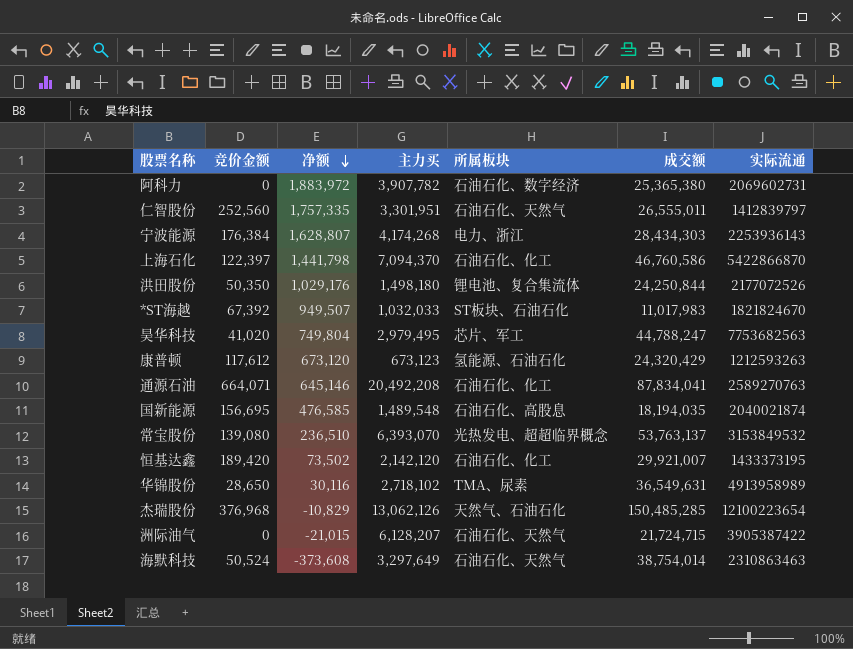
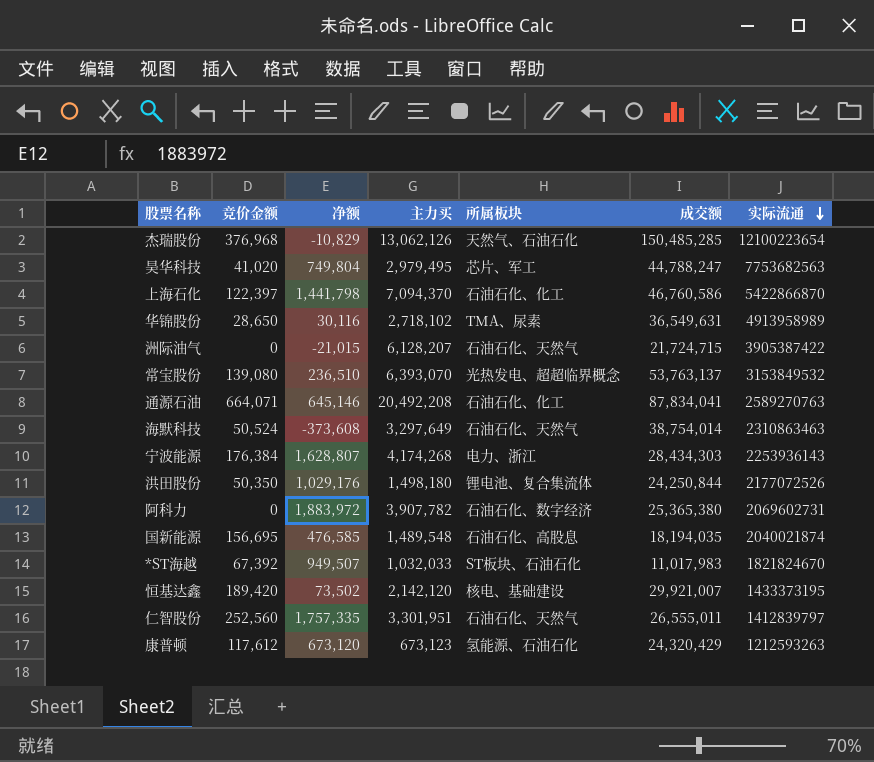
row order: 净额 descending -> 实际流通 descending
恒基达鑫 | 所属板块: 石油石化、化工 -> 核电、基础建设

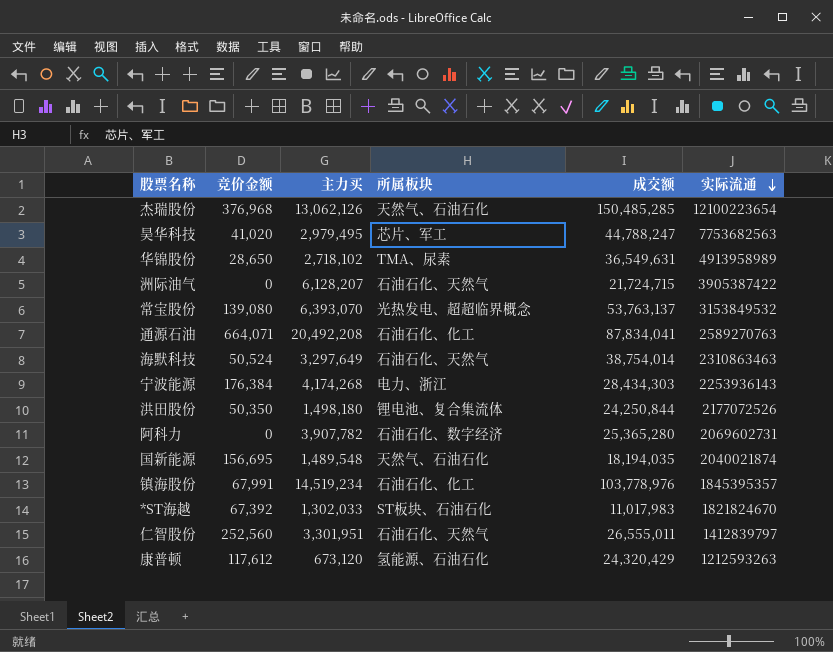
column 净额 | position: 3 -> none
row 上海石化: 122,397 | 1,441,798 | 7,094,370 | 石油石化、化工 | 46,760,586 | 5422866870 -> none
row 恒基达鑫: 189,420 | 73,502 | 2,142,120 | 核电、基础建设 | 29,921,007 | 1433373195 -> none
阿科力 | 成交额: 25,365,380 -> 25,365,280
国新能源 | 所属板块: 石油石化、高股息 -> 天然气、石油石化
row 镇海股份: none -> 67,991 | 14,519,234 | 石油石化、化工 | 103,778,976 | 1845395357
*ST海越 | 主力买: 1,032,033 -> 1,302,033
康普顿 | 主力买: 673,123 -> 673,120

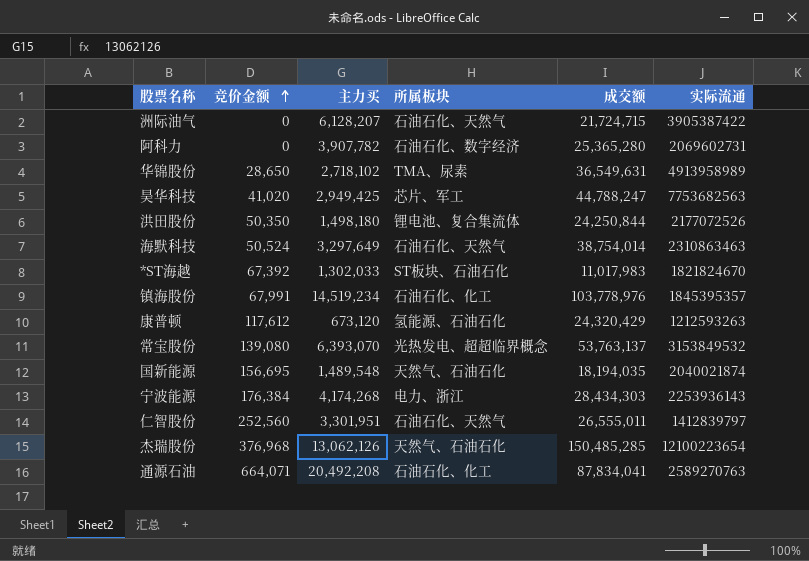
row order: 实际流通 descending -> 竞价金额 ascending
昊华科技 | 主力买: 2,979,495 -> 2,949,425

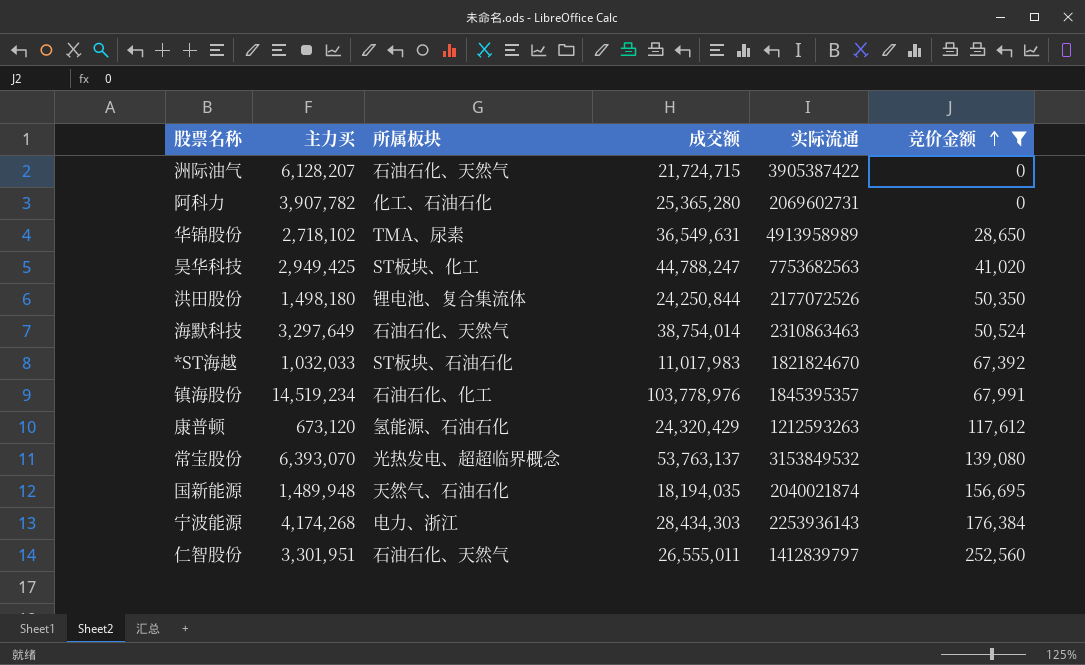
filter: none -> 竞价金额 <= 252,560
column 竞价金额 | position: 2 -> 6
阿科力 | 所属板块: 石油石化、数字经济 -> 化工、石油石化
昊华科技 | 所属板块: 芯片、军工 -> ST板块、化工
*ST海越 | 主力买: 1,302,033 -> 1,032,033
国新能源 | 主力买: 1,489,548 -> 1,489,948

